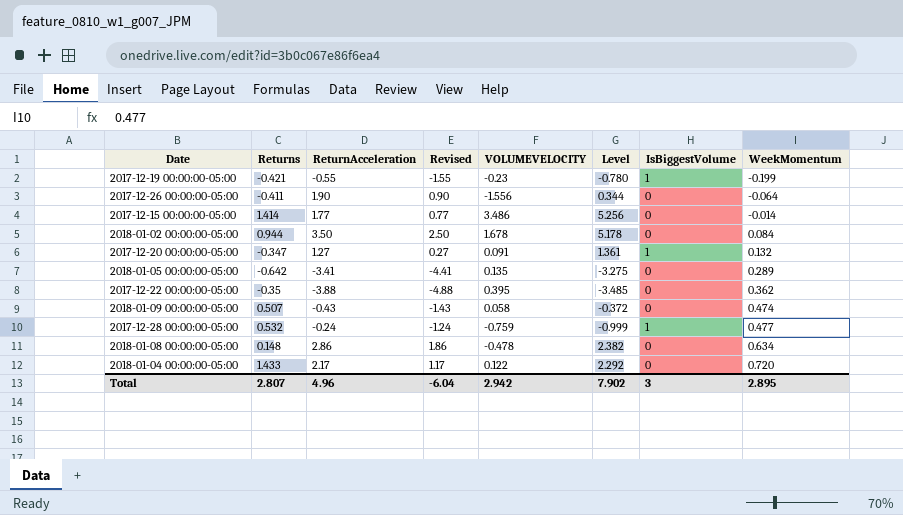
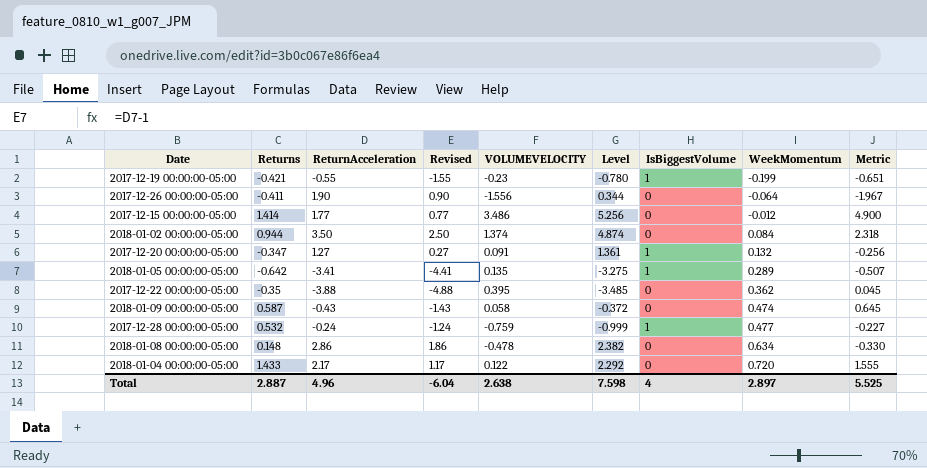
column Metric | formula: none -> [Returns] + [VOLUMEVELOCITY]
2017-12-15 00:00:00-05:00 | WeekMomentum: -0.014 -> -0.012
2018-01-02 00:00:00-05:00 | VOLUMEVELOCITY: 1.678 -> 1.374
2018-01-02 00:00:00-05:00 | Level: 5.178 -> 4.874
2018-01-05 00:00:00-05:00 | IsBiggestVolume: 0 -> 1
2018-01-09 00:00:00-05:00 | Returns: 0.507 -> 0.587
Total | Returns: 2.807 -> 2.887
Total | VOLUMEVELOCITY: 2.942 -> 2.638
Total | Level: 7.902 -> 7.598
Total | IsBiggestVolume: 3 -> 4
Total | WeekMomentum: 2.895 -> 2.897

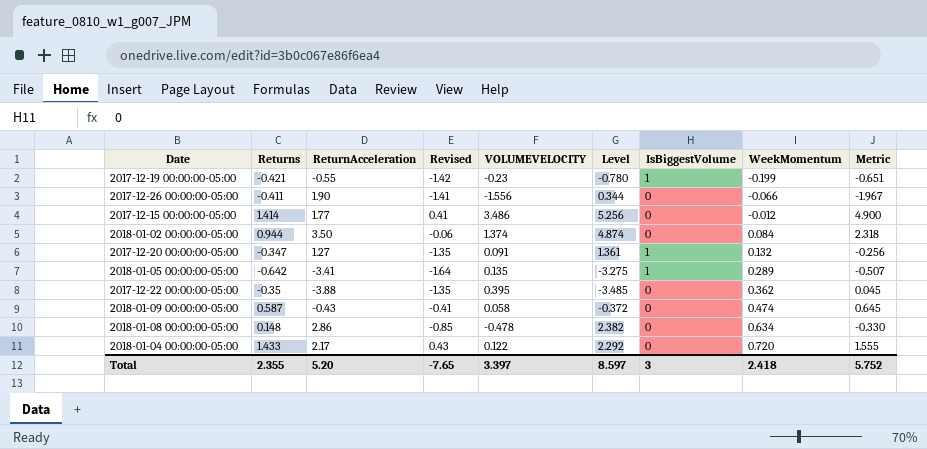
column Revised | formula: [ReturnAcceleration] - 1 -> [Returns] - 1
row 2017-12-28 00:00:00-05:00: 0.532 | -0.24 | -1.24 | -0.759 | -0.999 | 1 | 0.477 | -0.227 -> none
2017-12-26 00:00:00-05:00 | WeekMomentum: -0.064 -> -0.066
Total | Returns: 2.887 -> 2.355
Total | ReturnAcceleration: 4.96 -> 5.20
Total | Revised: -6.04 -> -7.65
Total | VOLUMEVELOCITY: 2.638 -> 3.397
Total | Level: 7.598 -> 8.597
Total | IsBiggestVolume: 4 -> 3
Total | WeekMomentum: 2.897 -> 2.418
Total | Metric: 5.525 -> 5.752

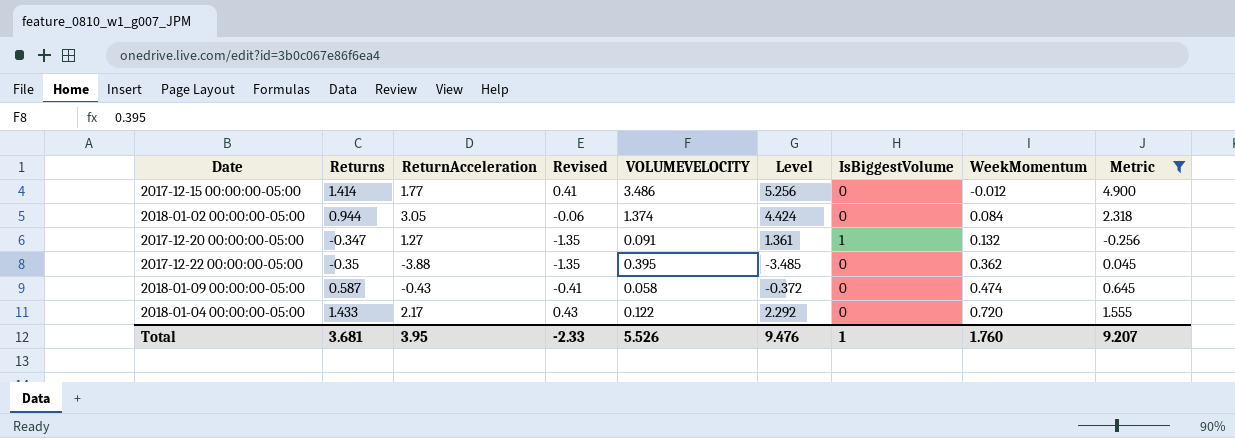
filter: none -> Metric >= -0.256
2018-01-02 00:00:00-05:00 | ReturnAcceleration: 3.50 -> 3.05
2018-01-02 00:00:00-05:00 | Level: 4.874 -> 4.424
Total | Returns: 2.355 -> 3.681
Total | ReturnAcceleration: 5.20 -> 3.95
Total | Revised: -7.65 -> -2.33
Total | VOLUMEVELOCITY: 3.397 -> 5.526
Total | Level: 8.597 -> 9.476
Total | IsBiggestVolume: 3 -> 1
Total | WeekMomentum: 2.418 -> 1.760
Total | Metric: 5.752 -> 9.207

